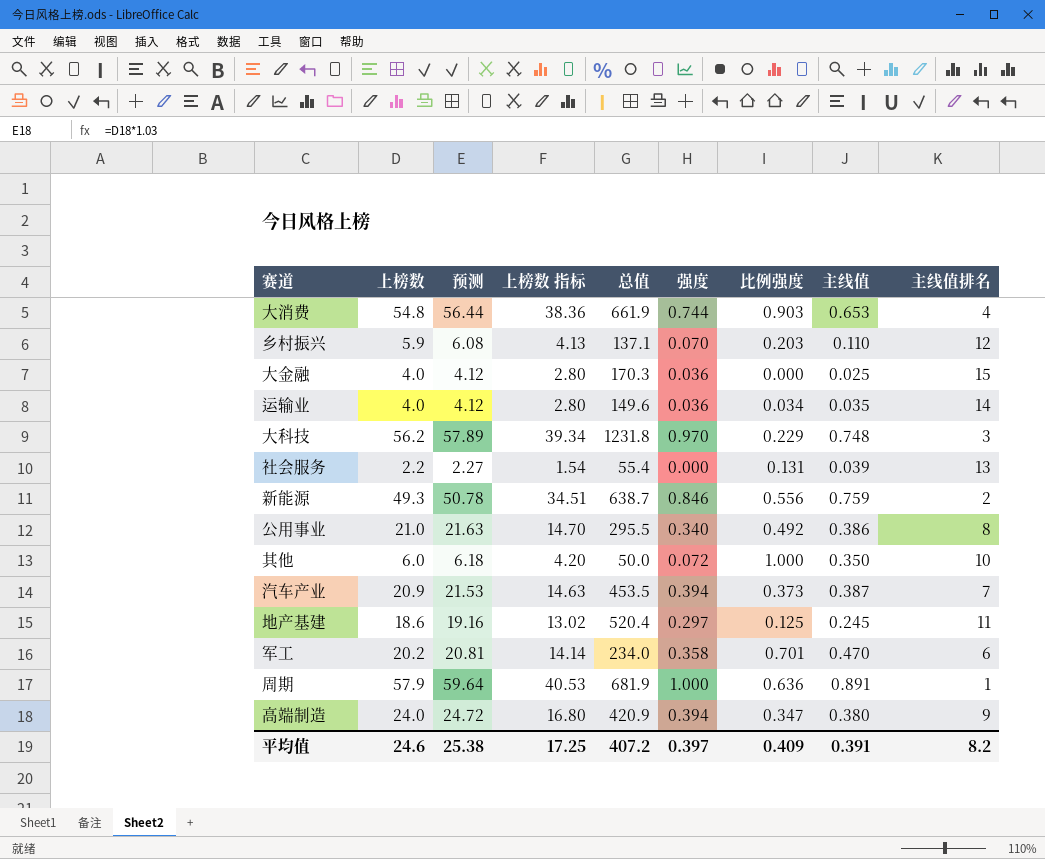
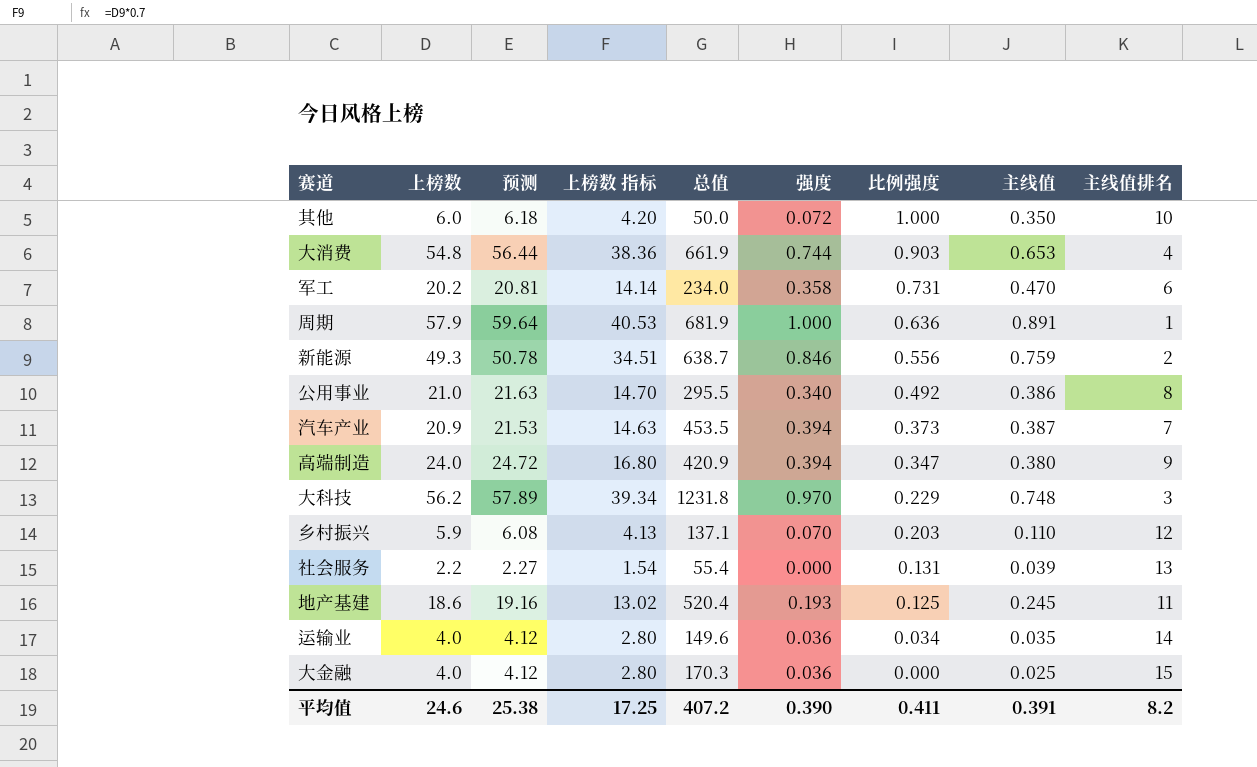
row order: none -> 比例强度 descending
军工 | 比例强度: 0.701 -> 0.731
地产基建 | 强度: 0.297 -> 0.193
平均值 | 强度: 0.397 -> 0.390
平均值 | 比例强度: 0.409 -> 0.411

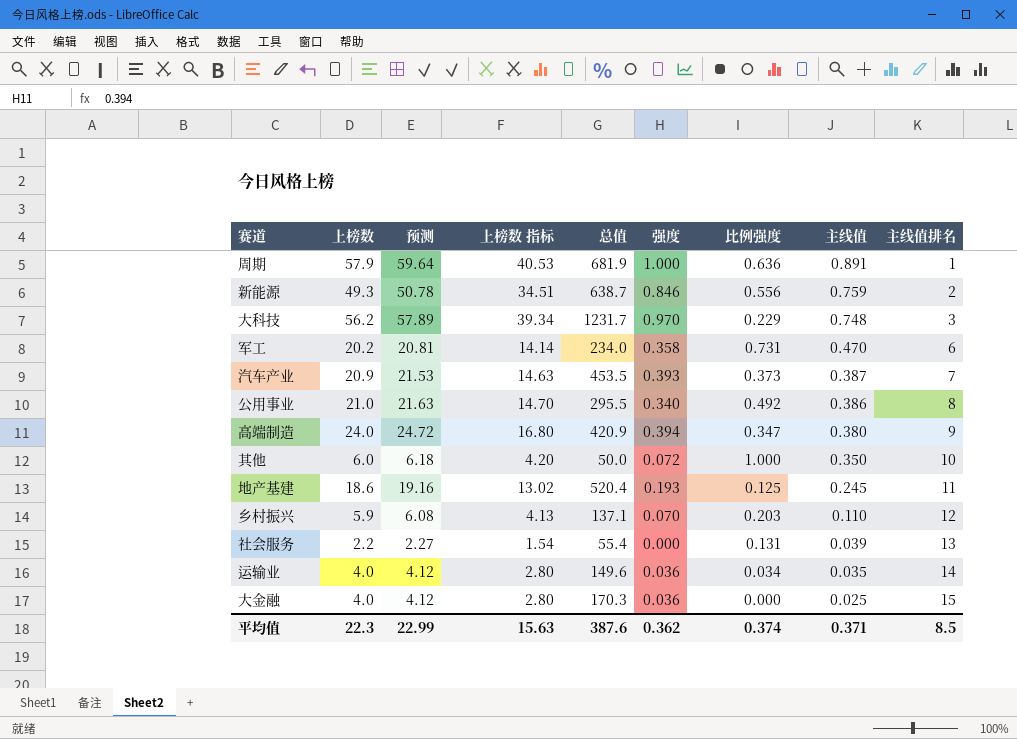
row order: 比例强度 descending -> 主线值 descending
row 大消费: 54.8 | 56.44 | 38.36 | 661.9 | 0.744 | 0.903 | 0.653 | 4 -> none
大科技 | 总值: 1231.8 -> 1231.7
汽车产业 | 强度: 0.394 -> 0.393
平均值 | 上榜数: 24.6 -> 22.3
平均值 | 预测: 25.38 -> 22.99
平均值 | 上榜数 指标: 17.25 -> 15.63
平均值 | 总值: 407.2 -> 387.6
平均值 | 强度: 0.390 -> 0.362
平均值 | 比例强度: 0.411 -> 0.374
平均值 | 主线值: 0.391 -> 0.371
平均值 | 主线值排名: 8.2 -> 8.5

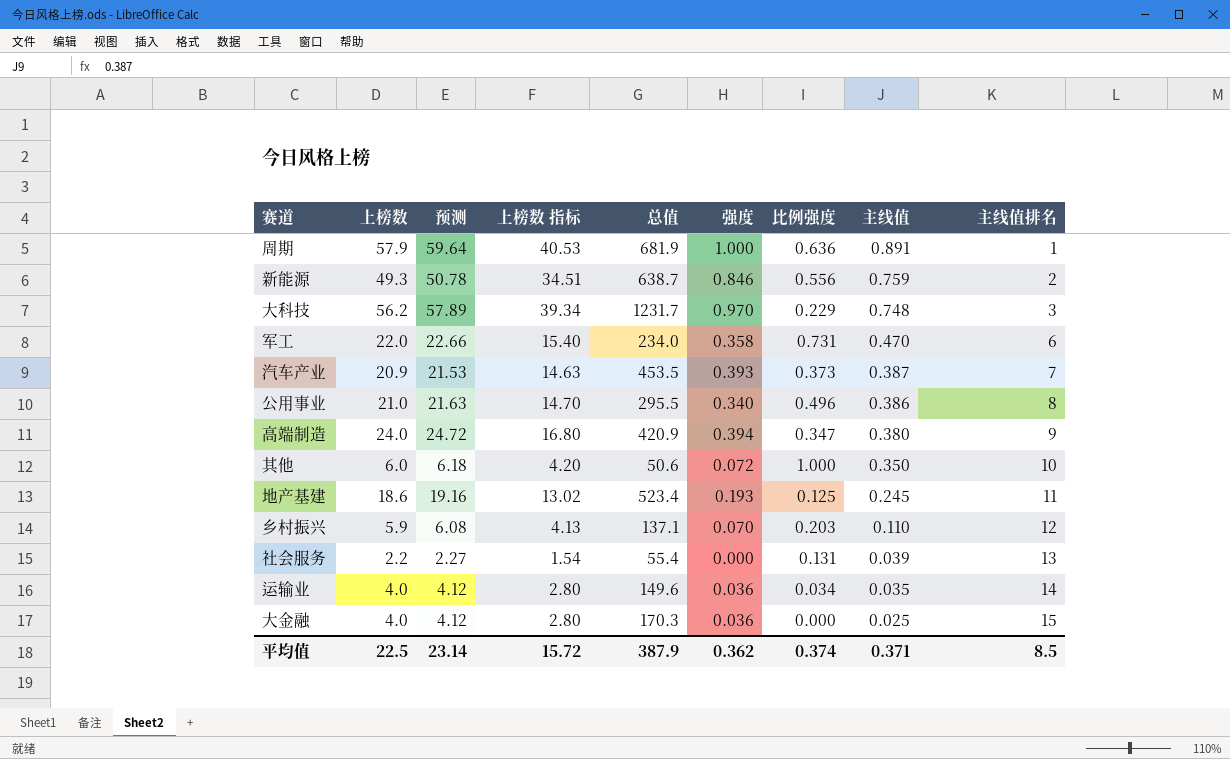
军工 | 上榜数: 20.2 -> 22.0
军工 | 预测: 20.81 -> 22.66
军工 | 上榜数 指标: 14.14 -> 15.40
公用事业 | 比例强度: 0.492 -> 0.496
其他 | 总值: 50.0 -> 50.6
地产基建 | 总值: 520.4 -> 523.4
平均值 | 上榜数: 22.3 -> 22.5
平均值 | 预测: 22.99 -> 23.14
平均值 | 上榜数 指标: 15.63 -> 15.72
平均值 | 总值: 387.6 -> 387.9

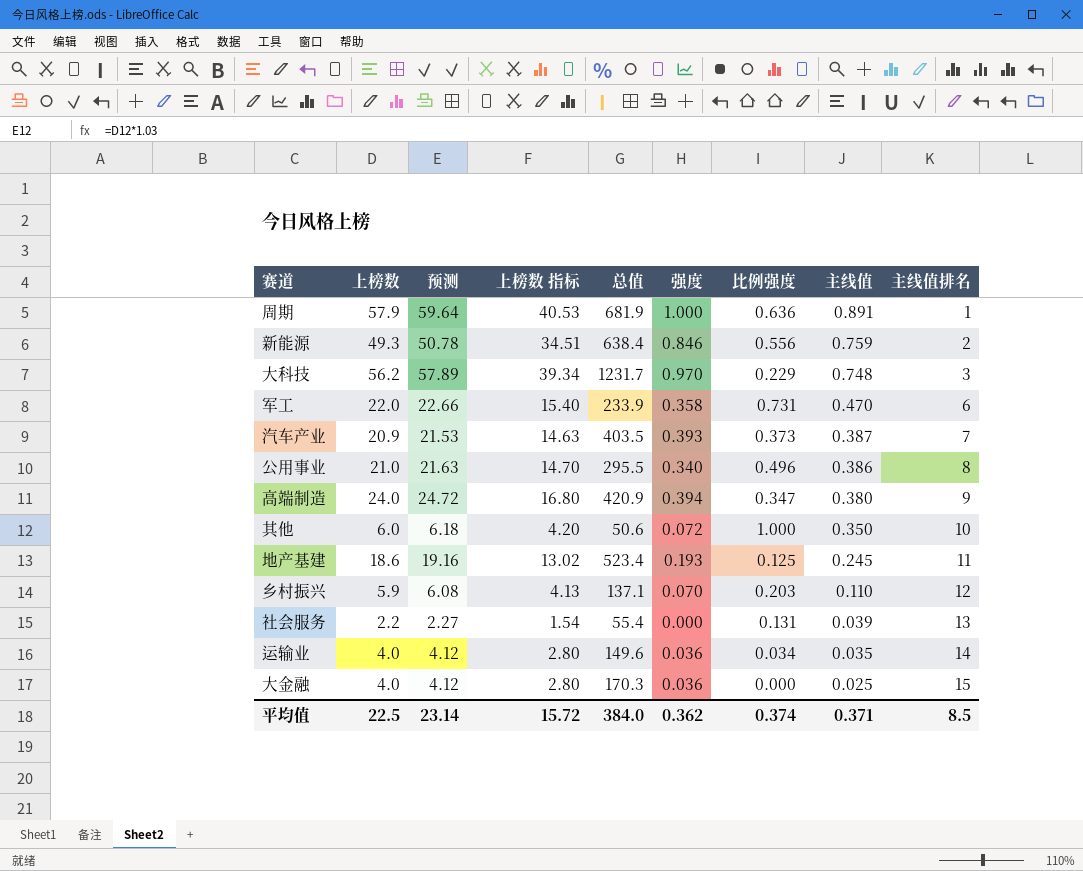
新能源 | 总值: 638.7 -> 638.4
军工 | 总值: 234.0 -> 233.9
汽车产业 | 总值: 453.5 -> 403.5
平均值 | 总值: 387.9 -> 384.0

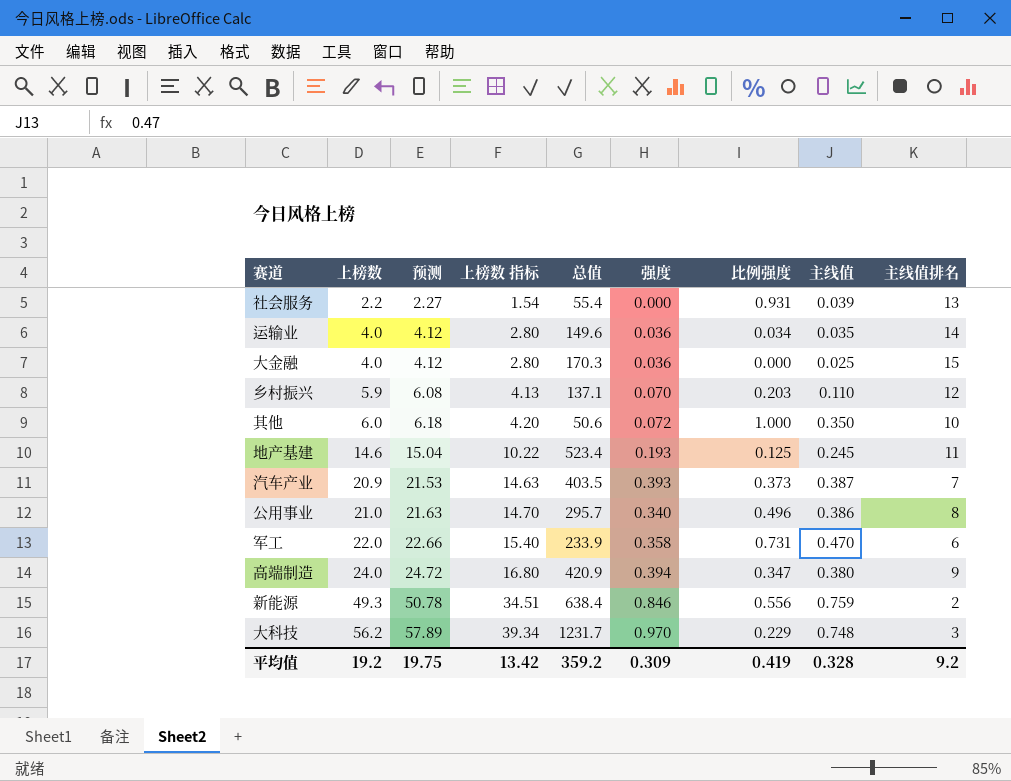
row order: 主线值 descending -> 上榜数 ascending
row 周期: 57.9 | 59.64 | 40.53 | 681.9 | 1.000 | 0.636 | 0.891 | 1 -> none
社会服务 | 比例强度: 0.131 -> 0.931
地产基建 | 上榜数: 18.6 -> 14.6
地产基建 | 预测: 19.16 -> 15.04
地产基建 | 上榜数 指标: 13.02 -> 10.22
公用事业 | 总值: 295.5 -> 295.7
平均值 | 上榜数: 22.5 -> 19.2
平均值 | 预测: 23.14 -> 19.75
平均值 | 上榜数 指标: 15.72 -> 13.42
平均值 | 总值: 384.0 -> 359.2
平均值 | 强度: 0.362 -> 0.309
平均值 | 比例强度: 0.374 -> 0.419
平均值 | 主线值: 0.371 -> 0.328
平均值 | 主线值排名: 8.5 -> 9.2

